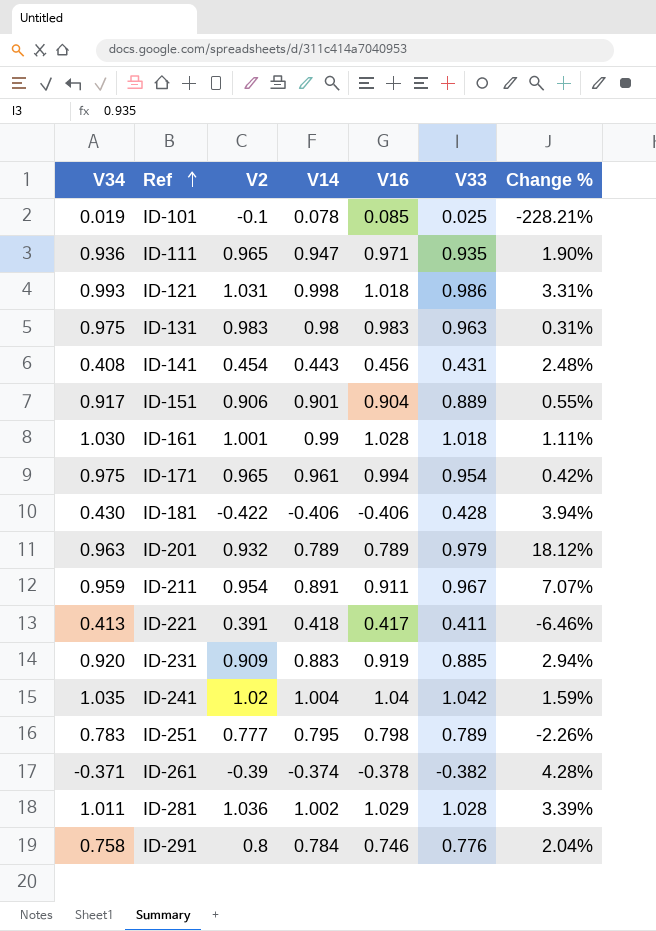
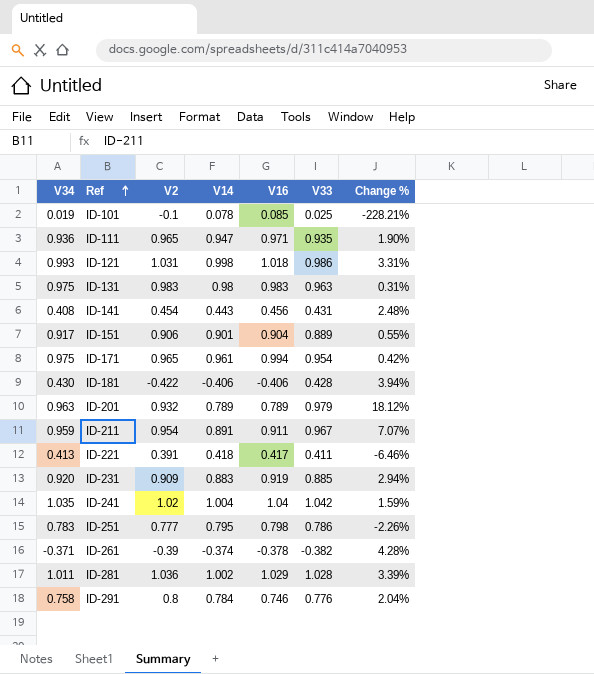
row ID-161: 1.030 | 1.001 | 0.99 | 1.028 | 1.018 | 1.11% -> none
ID-251 | V33: 0.789 -> 0.786

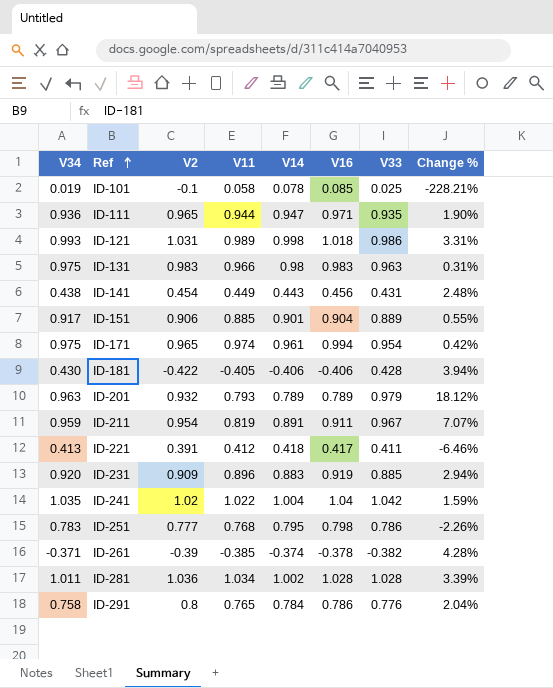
column V11 | position: none -> 4
ID-141 | V34: 0.408 -> 0.438
ID-281 | V16: 1.029 -> 1.028
ID-291 | V16: 0.746 -> 0.786

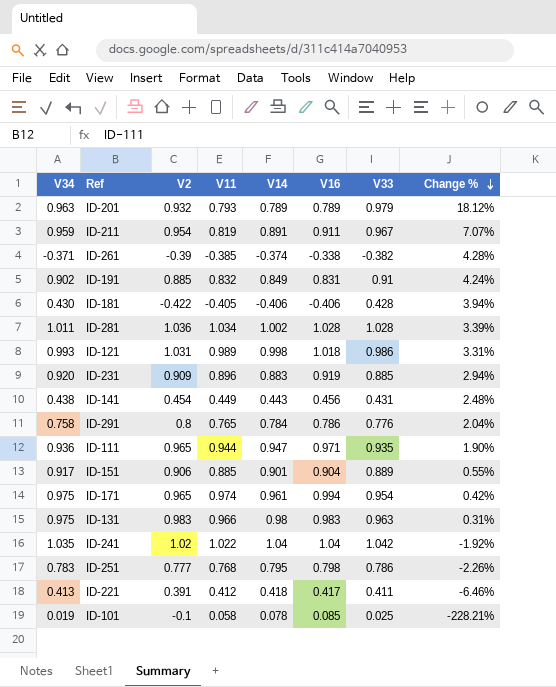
row order: Ref ascending -> Change % descending
ID-261 | V16: -0.378 -> -0.338
row ID-191: none -> 0.902 | 0.885 | 0.832 | 0.849 | 0.831 | 0.91 | 4.24%
ID-241 | V14: 1.004 -> 1.04
ID-241 | Change %: 1.59% -> -1.92%

